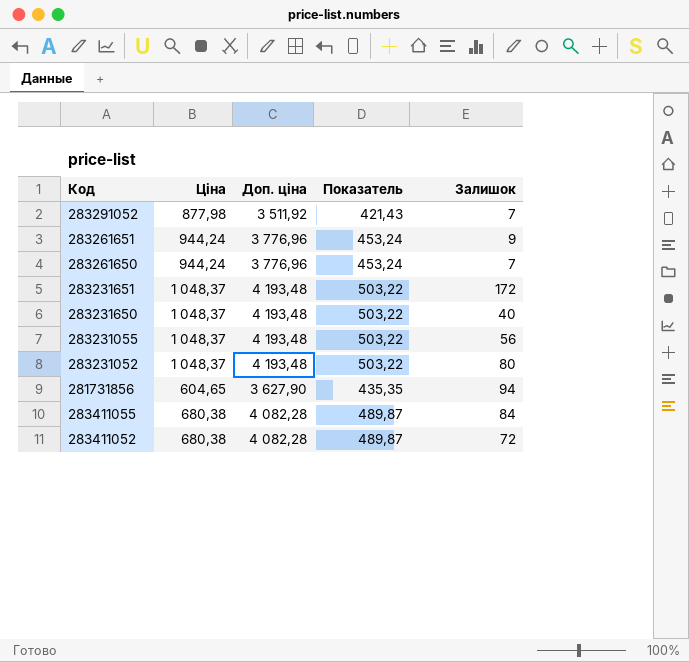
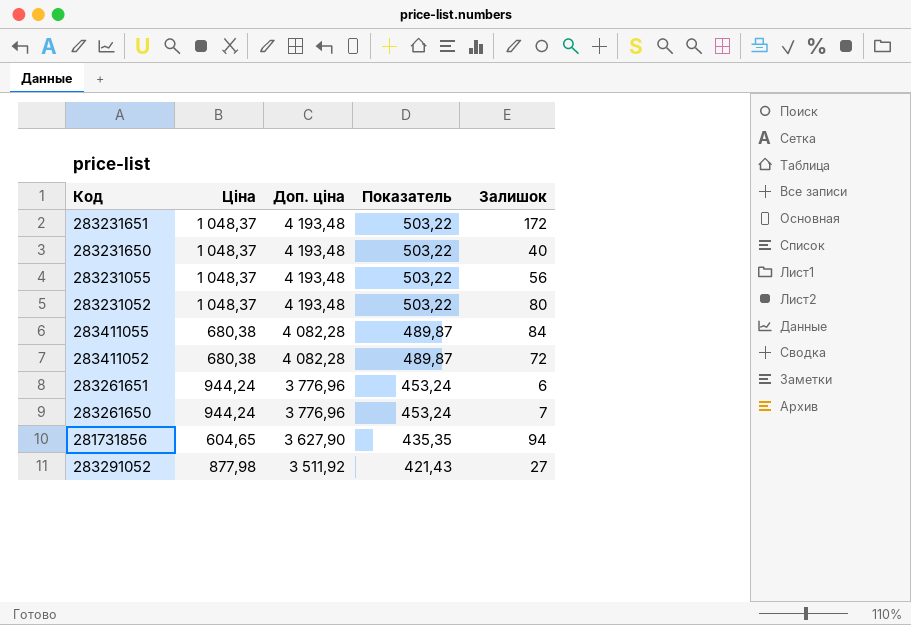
row order: none -> Доп. ціна descending
283261651 | Залишок: 9 -> 6
283291052 | Залишок: 7 -> 27

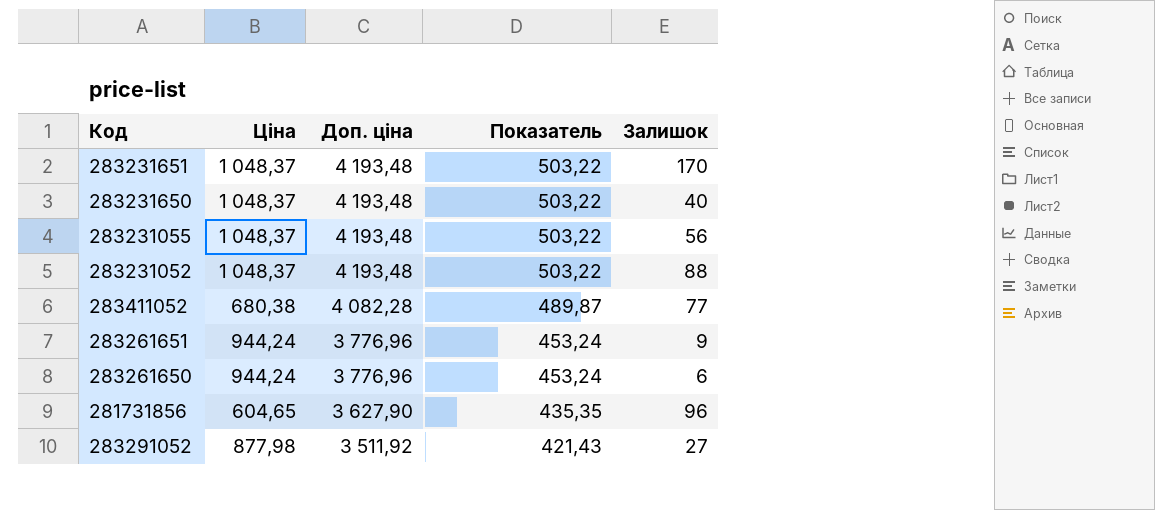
row 283411055: 680,38 | 4 082,28 | 489,87 | 84 -> none
283231651 | Залишок: 172 -> 170
283231052 | Залишок: 80 -> 88
283411052 | Залишок: 72 -> 77
283261651 | Залишок: 6 -> 9
283261650 | Залишок: 7 -> 6
281731856 | Залишок: 94 -> 96

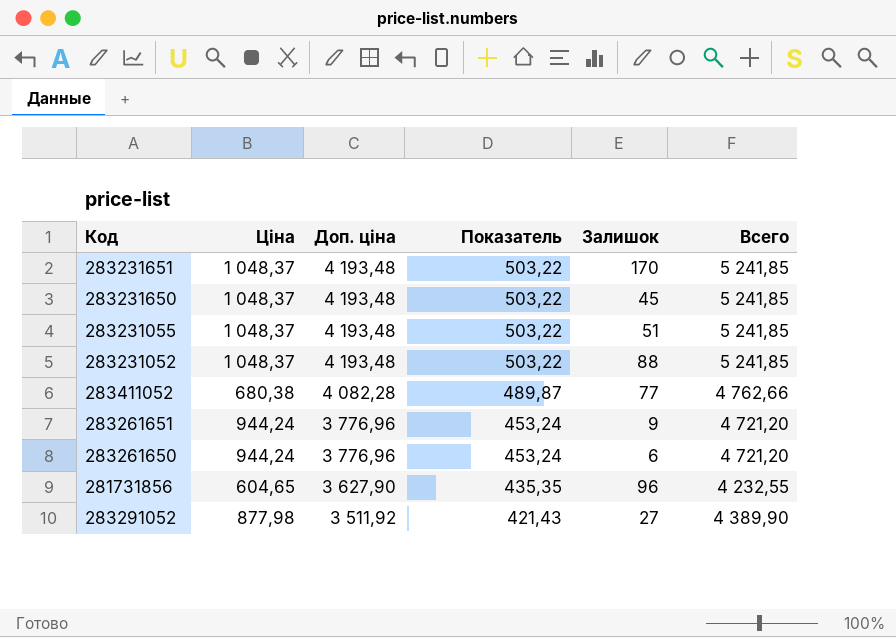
column Всего | formula: none -> [Ціна] + [Доп. ціна]
283231650 | Залишок: 40 -> 45
283231055 | Залишок: 56 -> 51

